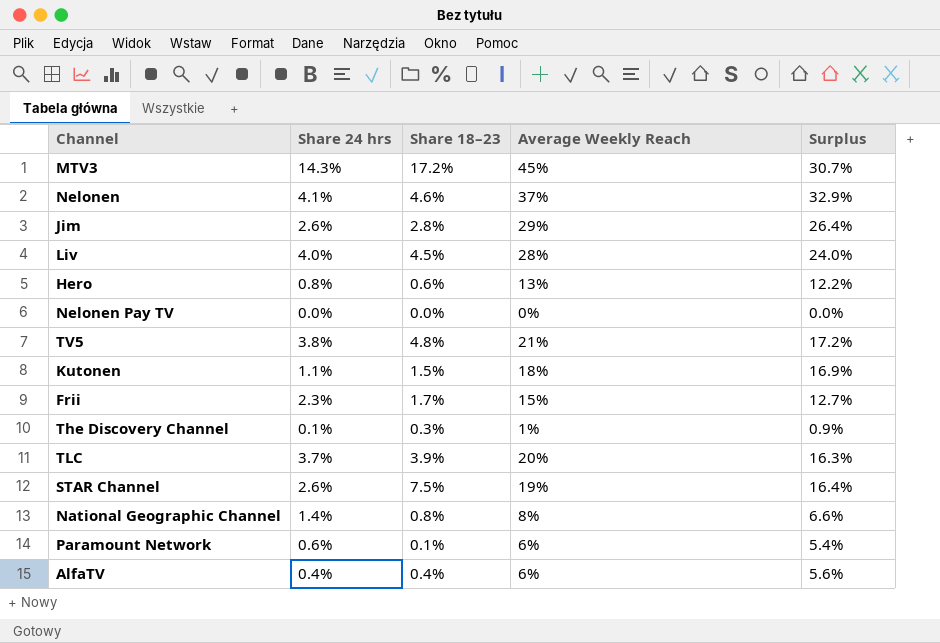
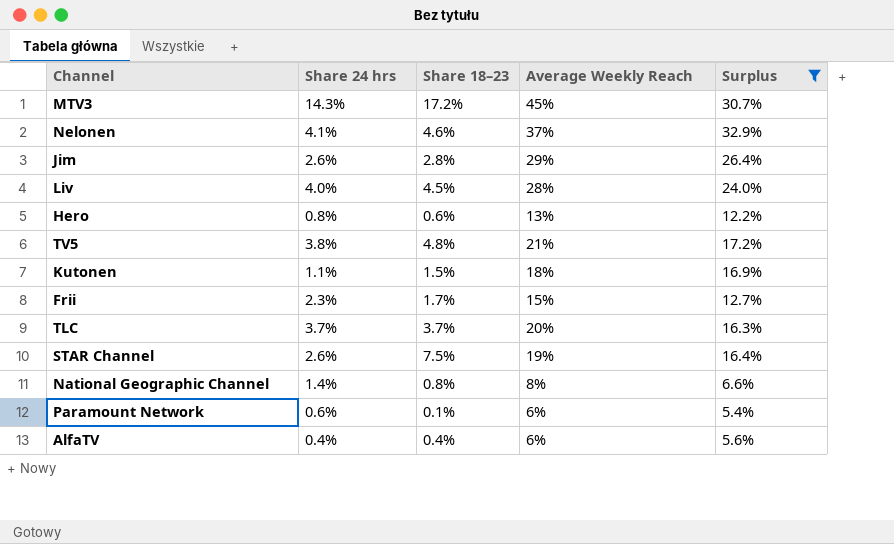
filter: none -> Surplus >= 5.4%
TLC | Share 18–23: 3.9% -> 3.7%

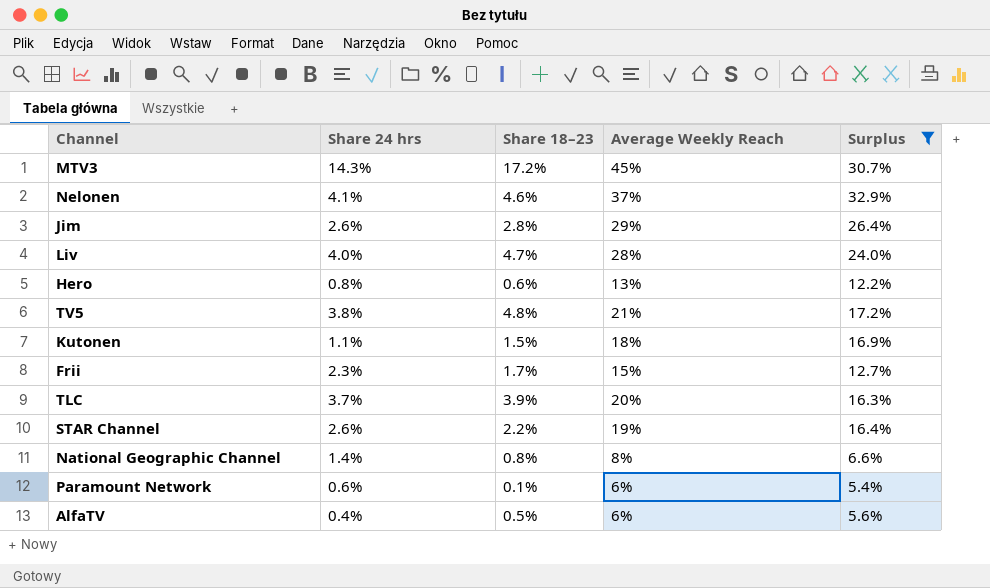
Liv | Share 18–23: 4.5% -> 4.7%
TLC | Share 18–23: 3.7% -> 3.9%
STAR Channel | Share 18–23: 7.5% -> 2.2%
AlfaTV | Share 18–23: 0.4% -> 0.5%

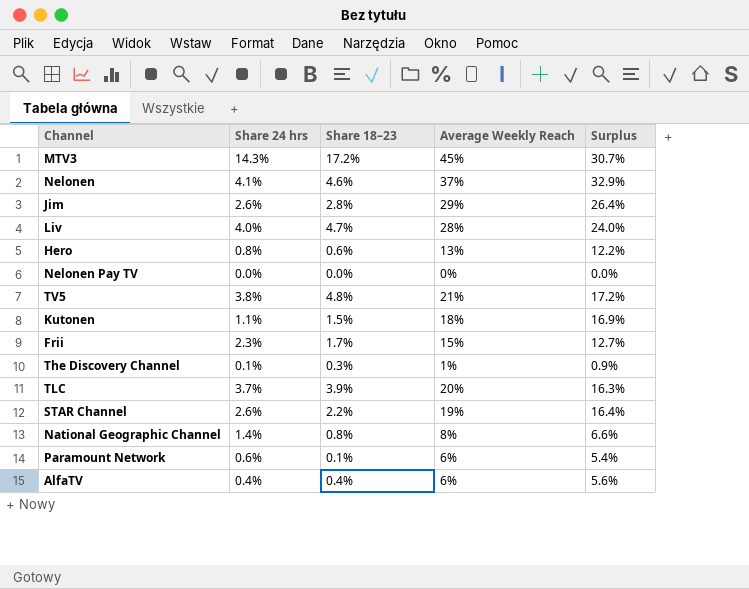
filter: Surplus >= 5.4% -> none
AlfaTV | Share 18–23: 0.5% -> 0.4%

